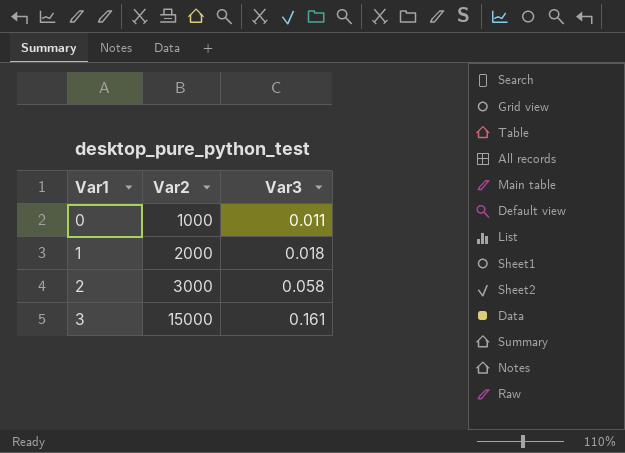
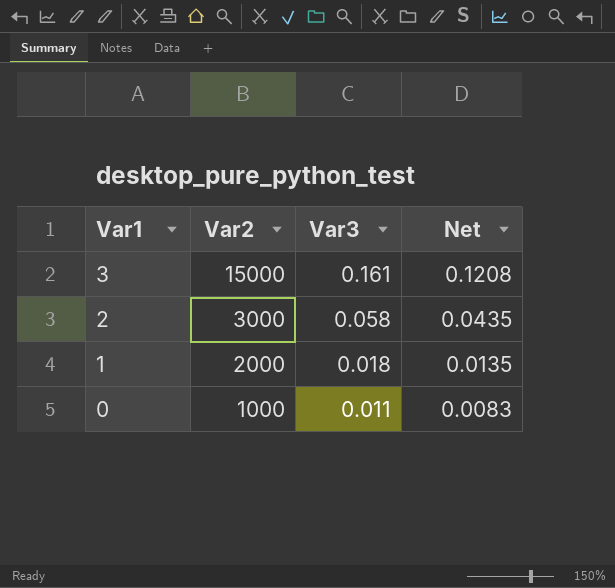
row order: Var1 ascending -> Var1 descending
column Net | formula: none -> [Var3] * 0.75

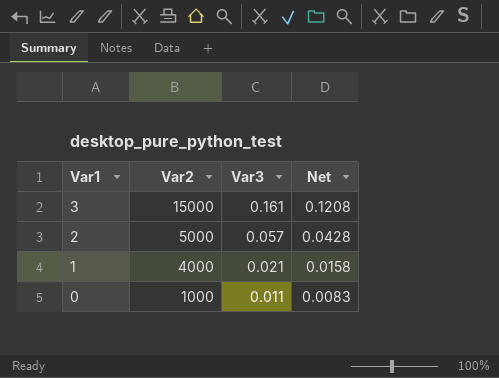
2 | Var2: 3000 -> 5000
2 | Var3: 0.058 -> 0.057
2 | Net: 0.0435 -> 0.0428
1 | Var2: 2000 -> 4000
1 | Var3: 0.018 -> 0.021
1 | Net: 0.0135 -> 0.0158

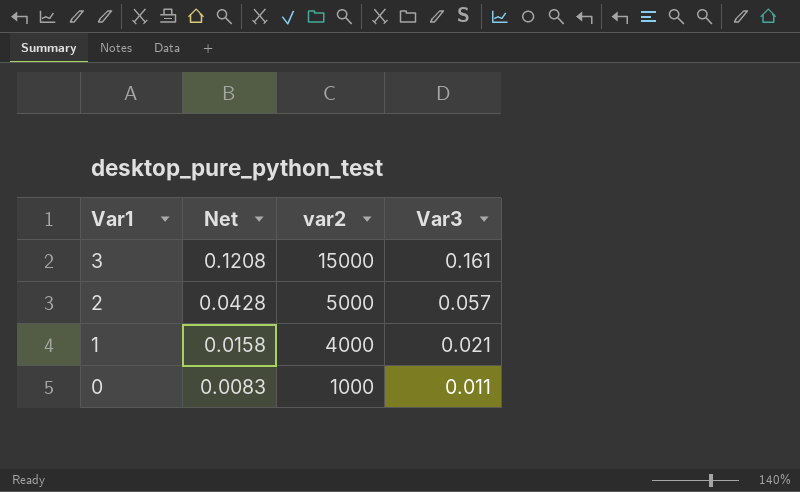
column Net | position: 4 -> 2
column name: Var2 -> var2

